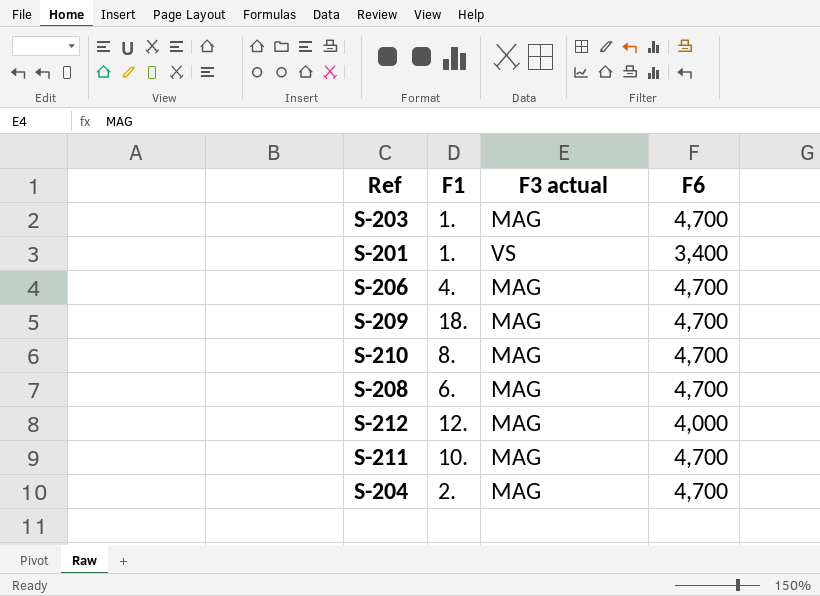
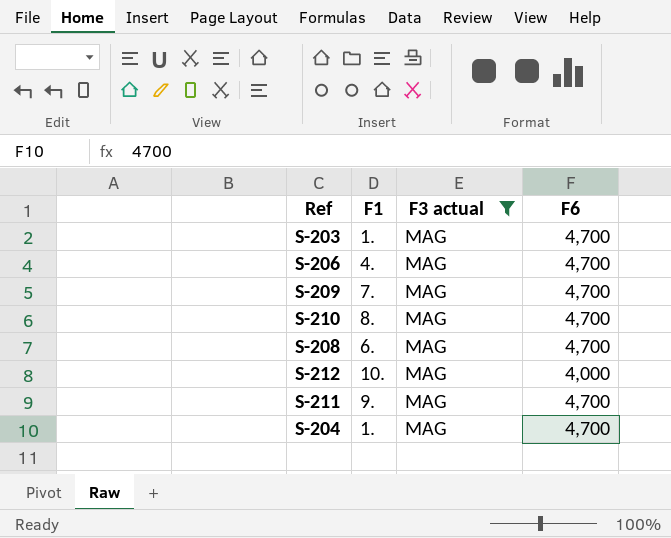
filter: none -> F3 actual = MAG
S-209 | F1: 18. -> 7.
S-212 | F1: 12. -> 10.
S-211 | F1: 10. -> 9.
S-204 | F1: 2. -> 1.

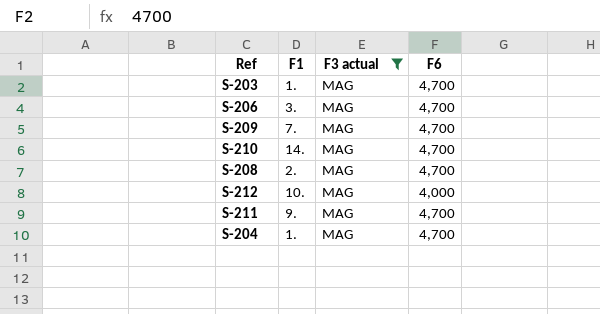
S-206 | F1: 4. -> 3.
S-210 | F1: 8. -> 14.
S-208 | F1: 6. -> 2.

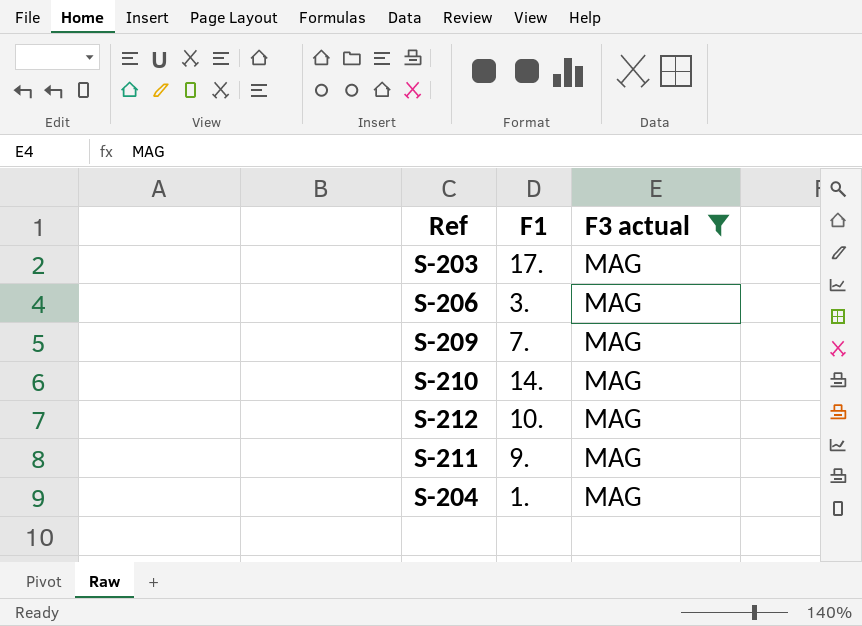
column F6 | position: 4 -> none
row S-208: 2. | MAG | 4,700 -> none
S-203 | F1: 1. -> 17.

